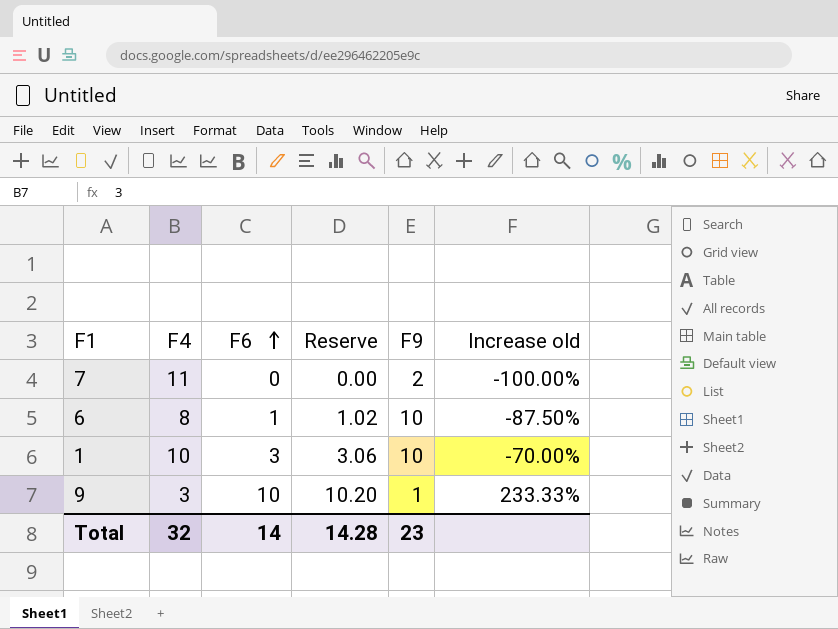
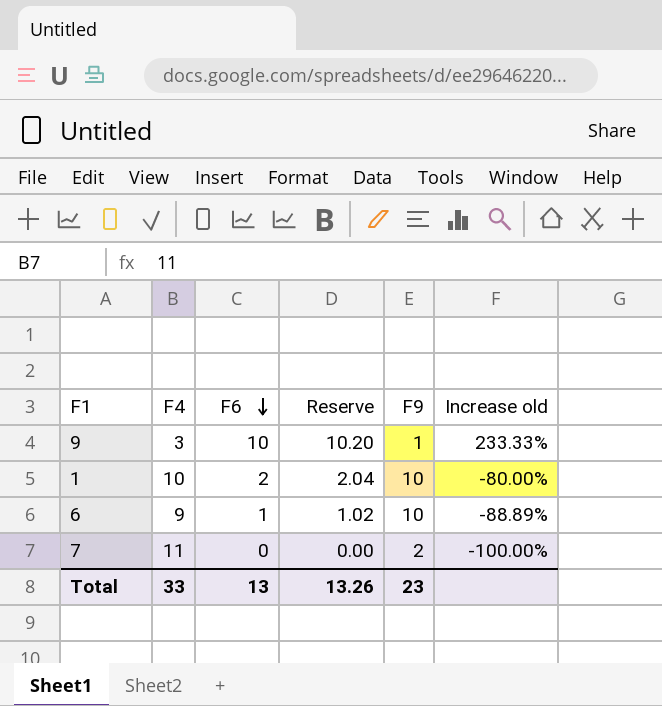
row order: F6 ascending -> F6 descending
1 | F6: 3 -> 2
1 | Reserve: 3.06 -> 2.04
1 | Increase old: -70.00% -> -80.00%
6 | F4: 8 -> 9
6 | Increase old: -87.50% -> -88.89%
Total | F4: 32 -> 33
Total | F6: 14 -> 13
Total | Reserve: 14.28 -> 13.26

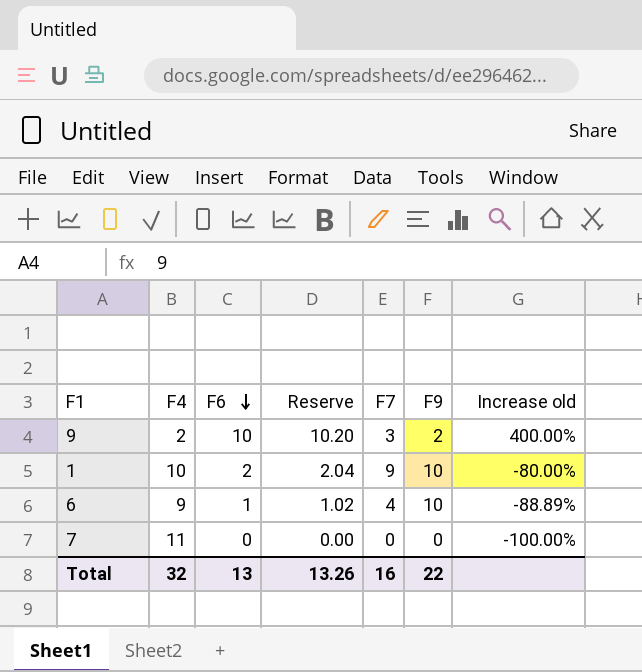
column F7 | position: none -> 5
9 | F4: 3 -> 2
9 | F9: 1 -> 2
9 | Increase old: 233.33% -> 400.00%
7 | F9: 2 -> 0
Total | F4: 33 -> 32
Total | F9: 23 -> 22

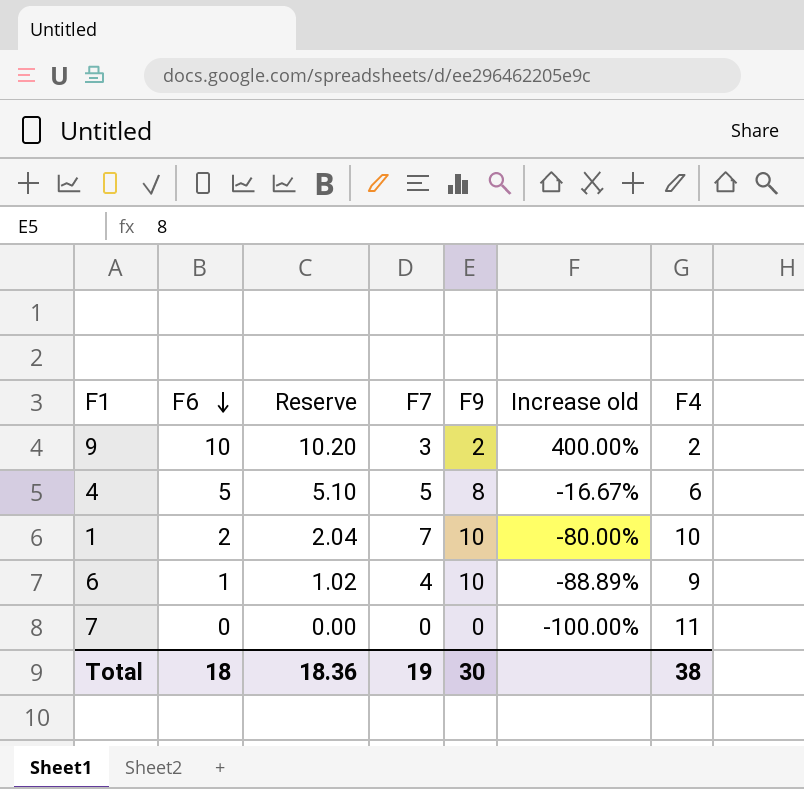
column F4 | position: 2 -> 7
row 4: none -> 5 | 5.10 | 5 | 8 | -16.67% | 6
1 | F7: 9 -> 7
Total | F6: 13 -> 18
Total | Reserve: 13.26 -> 18.36
Total | F7: 16 -> 19
Total | F9: 22 -> 30
Total | F4: 32 -> 38

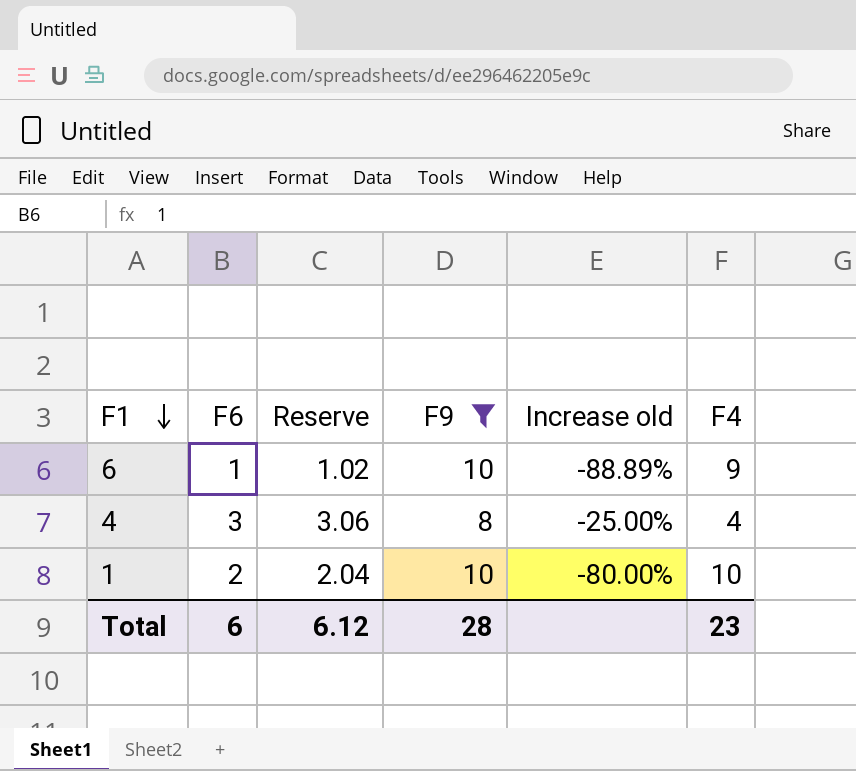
filter: none -> F9 >= 8
row order: F6 descending -> F1 descending
column F7 | position: 4 -> none
4 | F6: 5 -> 3
4 | Reserve: 5.10 -> 3.06
4 | Increase old: -16.67% -> -25.00%
4 | F4: 6 -> 4
Total | F6: 18 -> 6
Total | Reserve: 18.36 -> 6.12
Total | F9: 30 -> 28
Total | F4: 38 -> 23

